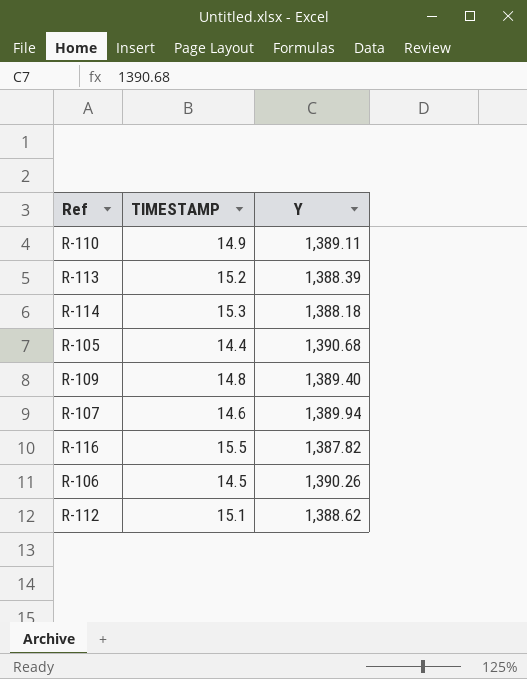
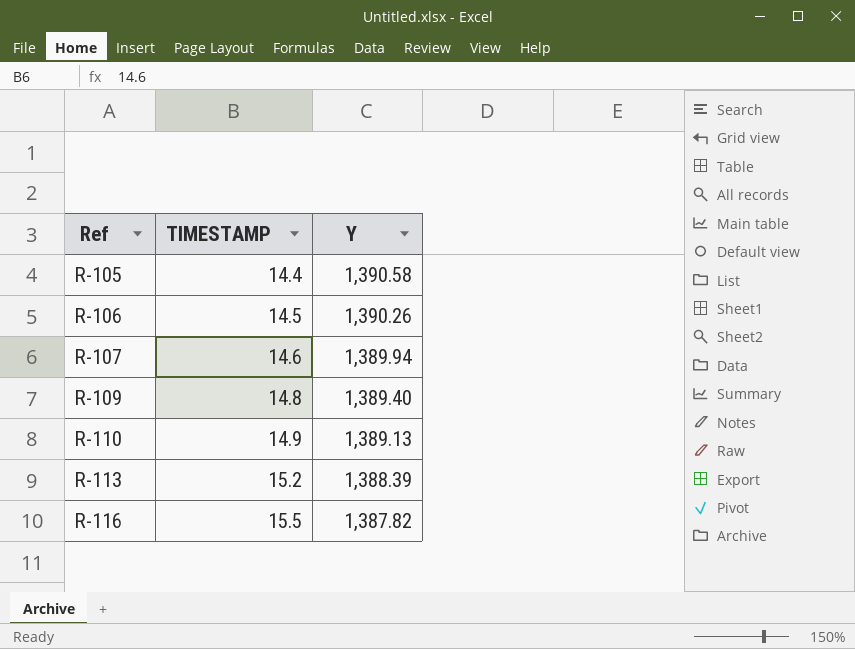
row order: none -> Ref ascending
row R-114: 15.3 | 1,388.18 -> none
row R-112: 15.1 | 1,388.62 -> none
R-105 | Y: 1,390.68 -> 1,390.58
R-110 | Y: 1,389.11 -> 1,389.13

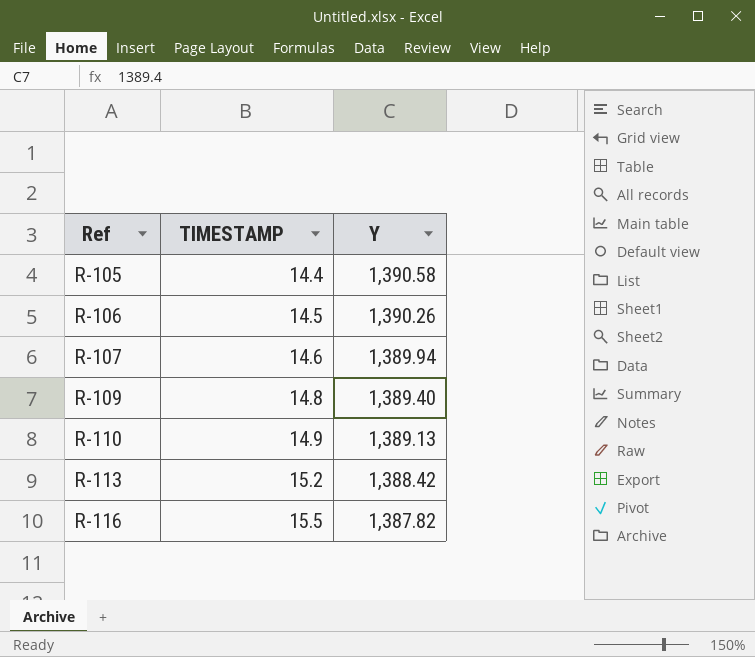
R-113 | Y: 1,388.39 -> 1,388.42

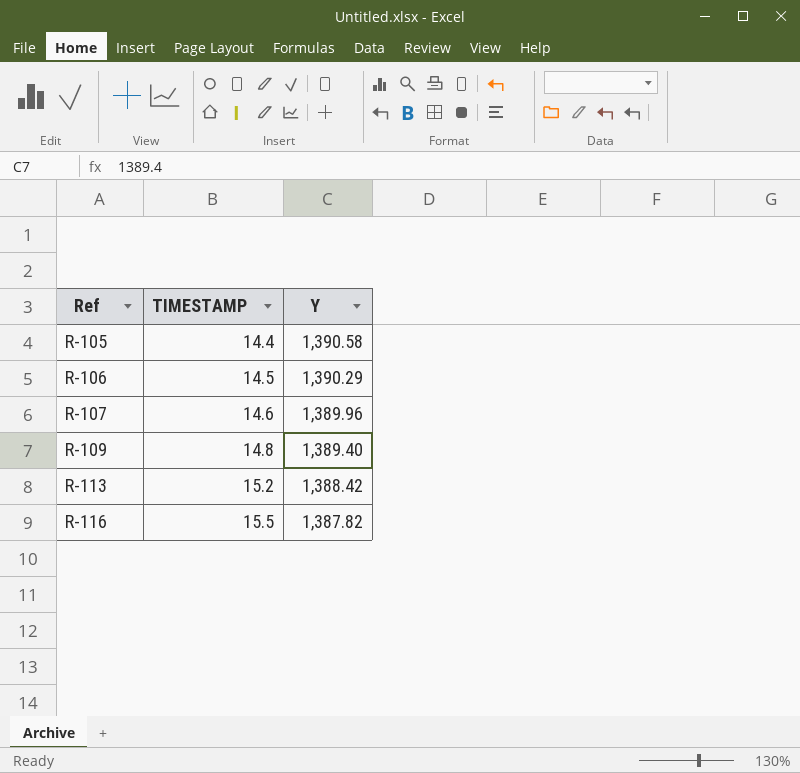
row R-110: 14.9 | 1,389.13 -> none
R-106 | Y: 1,390.26 -> 1,390.29
R-107 | Y: 1,389.94 -> 1,389.96

